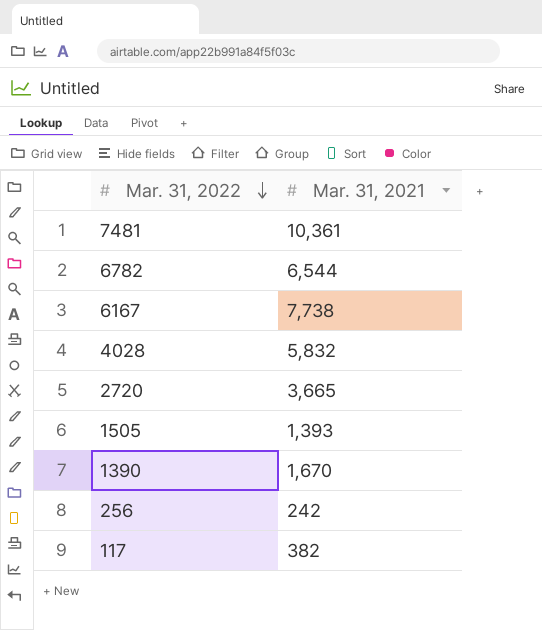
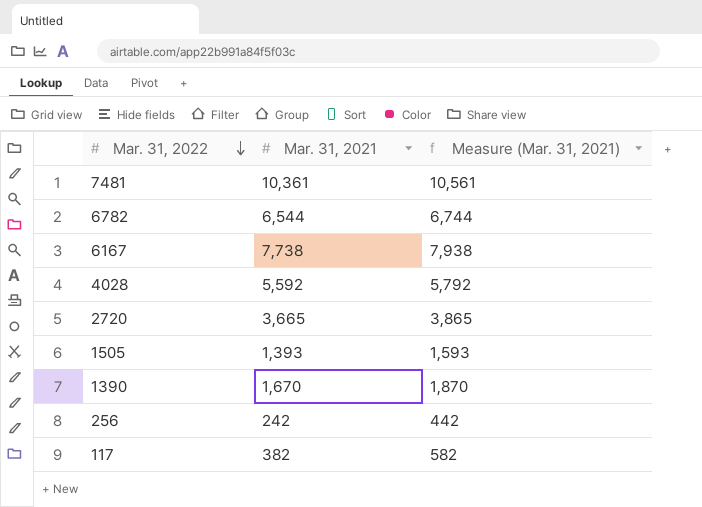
column Measure (Mar. 31, 2021) | formula: none -> [Mar. 31, 2021] + 200
4028 | Mar. 31, 2021: 5,832 -> 5,592

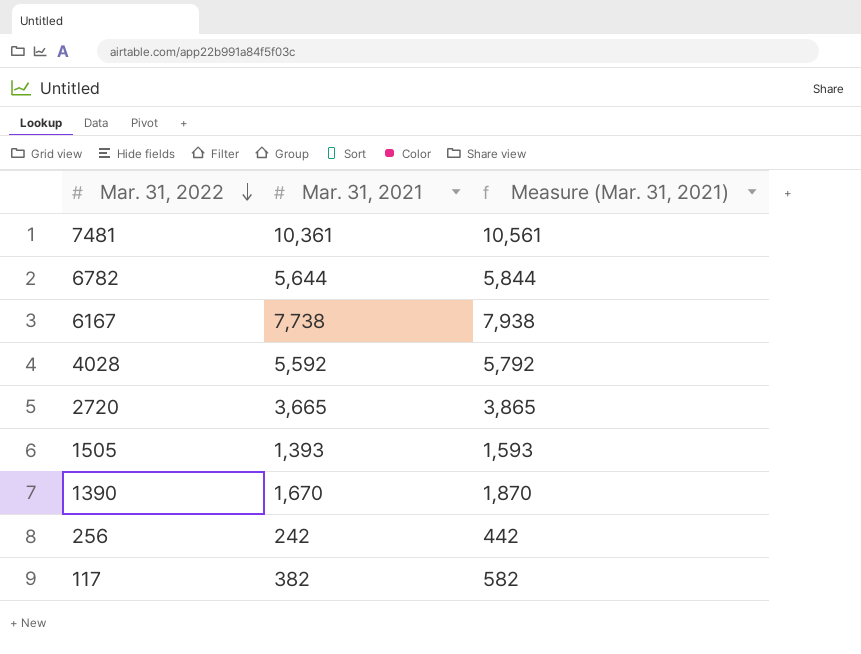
6782 | Mar. 31, 2021: 6,544 -> 5,644
6782 | Measure (Mar. 31, 2021): 6,744 -> 5,844

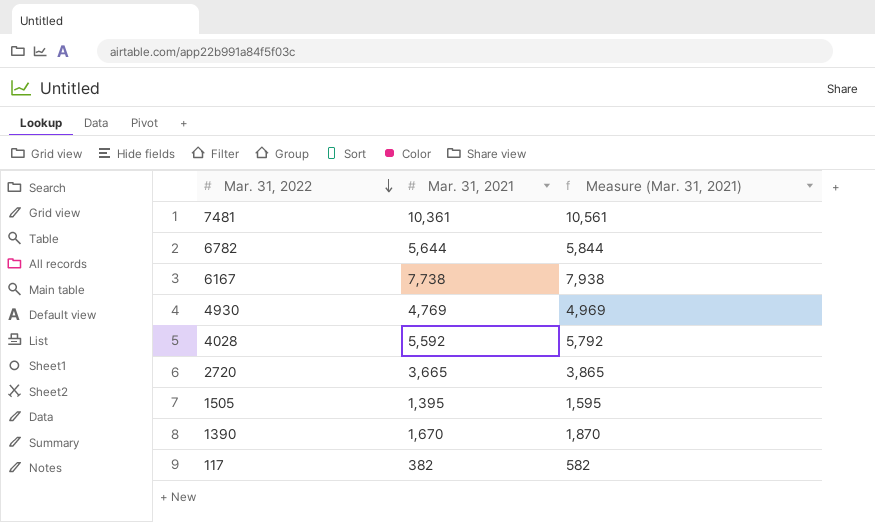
row 256: 242 | 442 -> none
row 4930: none -> 4,769 | 4,969
1505 | Mar. 31, 2021: 1,393 -> 1,395
1505 | Measure (Mar. 31, 2021): 1,593 -> 1,595

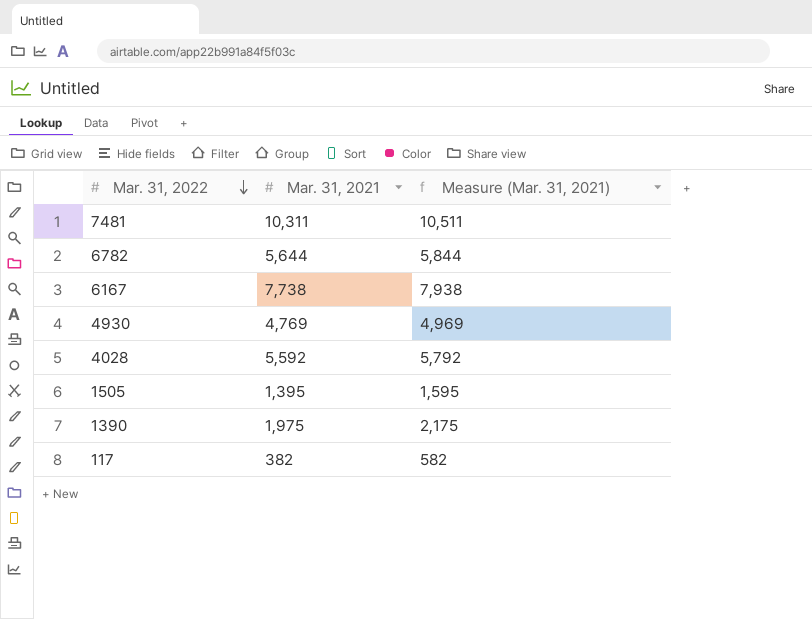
row 2720: 3,665 | 3,865 -> none
7481 | Mar. 31, 2021: 10,361 -> 10,311
7481 | Measure (Mar. 31, 2021): 10,561 -> 10,511
1390 | Mar. 31, 2021: 1,670 -> 1,975
1390 | Measure (Mar. 31, 2021): 1,870 -> 2,175

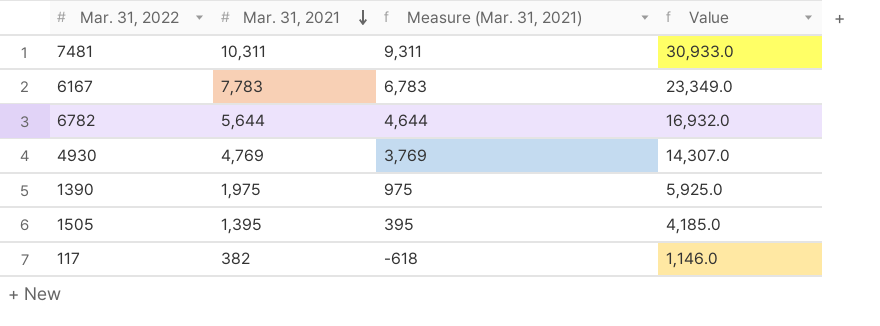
row order: Mar. 31, 2022 descending -> Mar. 31, 2021 descending
column Measure (Mar. 31, 2021) | formula: [Mar. 31, 2021] + 200 -> [Mar. 31, 2021] - 1000
column Value | formula: none -> [Mar. 31, 2021] * 3
row 4028: 5,592 | 5,792 -> none
6167 | Mar. 31, 2021: 7,738 -> 7,783

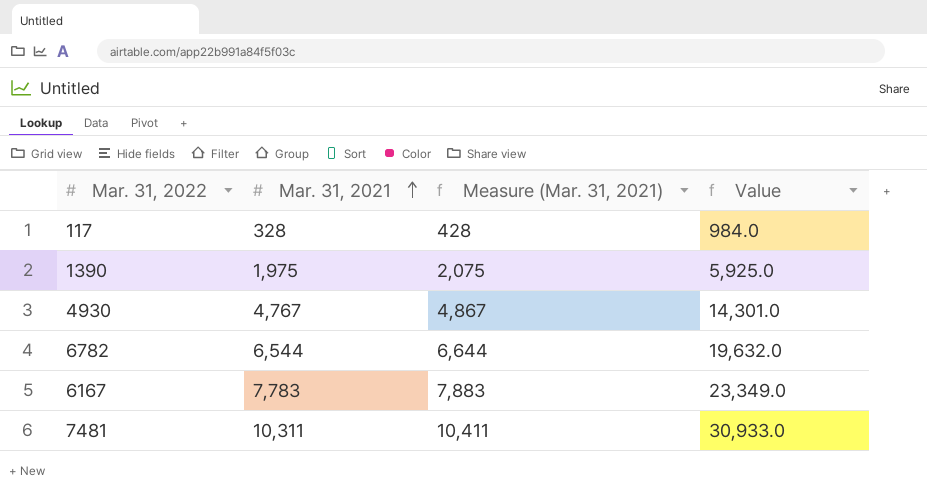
row order: Mar. 31, 2021 descending -> Mar. 31, 2021 ascending
column Measure (Mar. 31, 2021) | formula: [Mar. 31, 2021] - 1000 -> [Mar. 31, 2021] + 100
row 1505: 1,395 | 395 | 4,185.0 -> none
117 | Mar. 31, 2021: 382 -> 328
117 | Value: 1,146.0 -> 984.0
4930 | Mar. 31, 2021: 4,769 -> 4,767
4930 | Value: 14,307.0 -> 14,301.0
6782 | Mar. 31, 2021: 5,644 -> 6,544
6782 | Value: 16,932.0 -> 19,632.0

